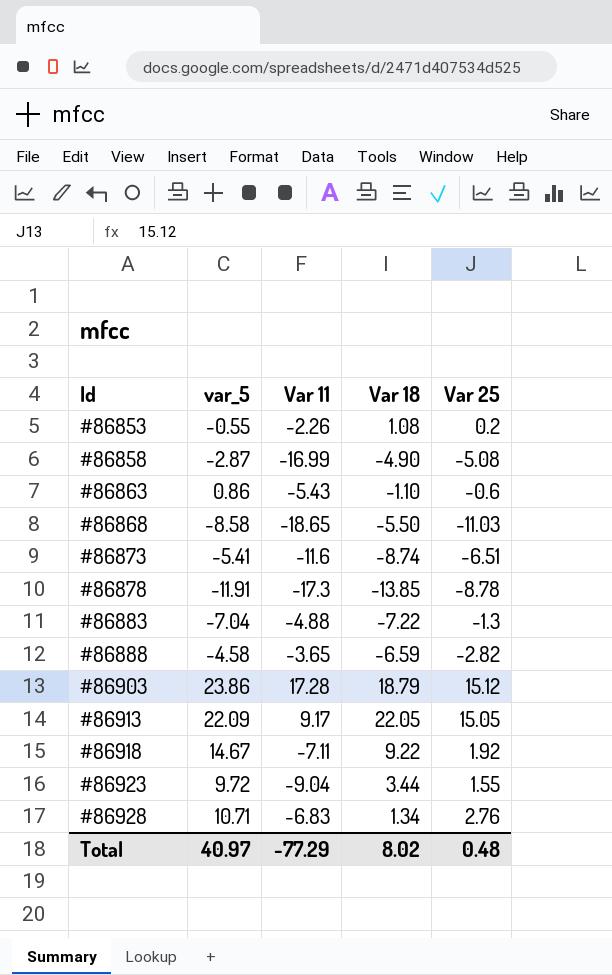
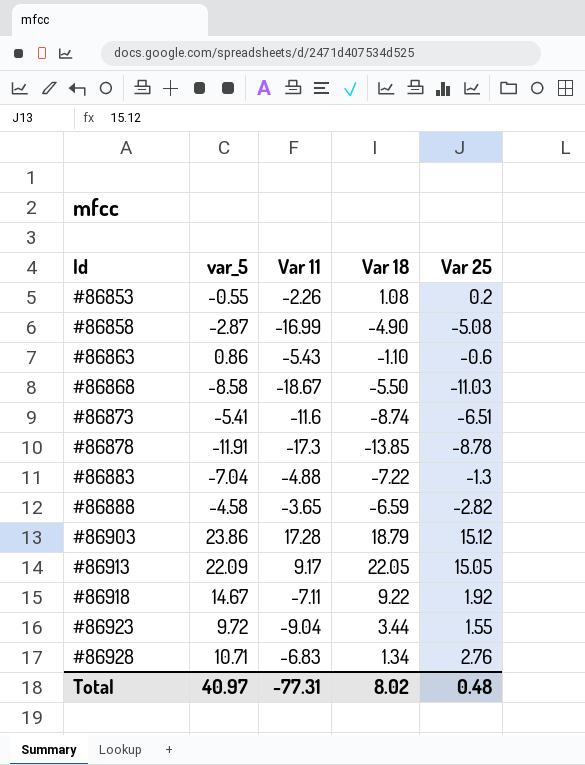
#86868 | Var 11: -18.65 -> -18.67
Total | Var 11: -77.29 -> -77.31

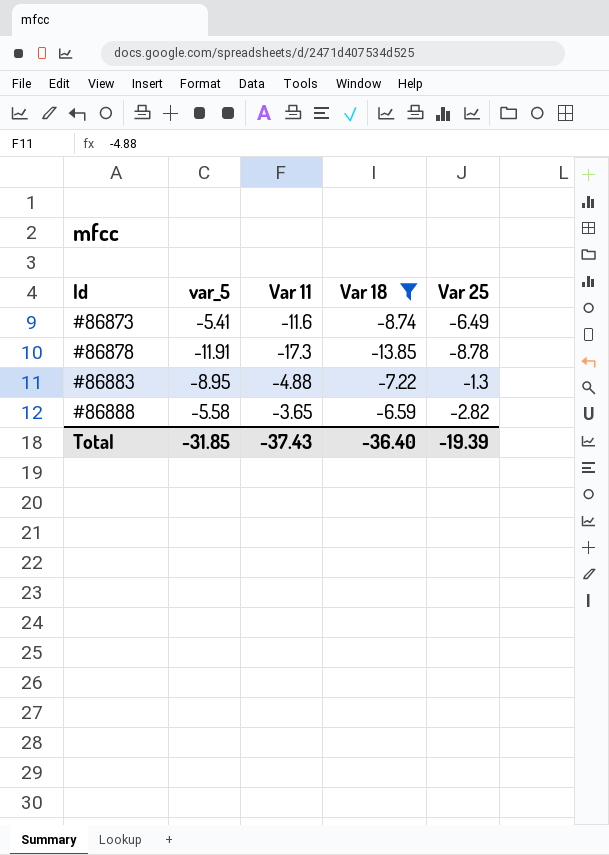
filter: none -> Var 18 <= -6.59
#86873 | Var 25: -6.51 -> -6.49
#86883 | var_5: -7.04 -> -8.95
#86888 | var_5: -4.58 -> -5.58
Total | var_5: 40.97 -> -31.85
Total | Var 11: -77.31 -> -37.43
Total | Var 18: 8.02 -> -36.40
Total | Var 25: 0.48 -> -19.39

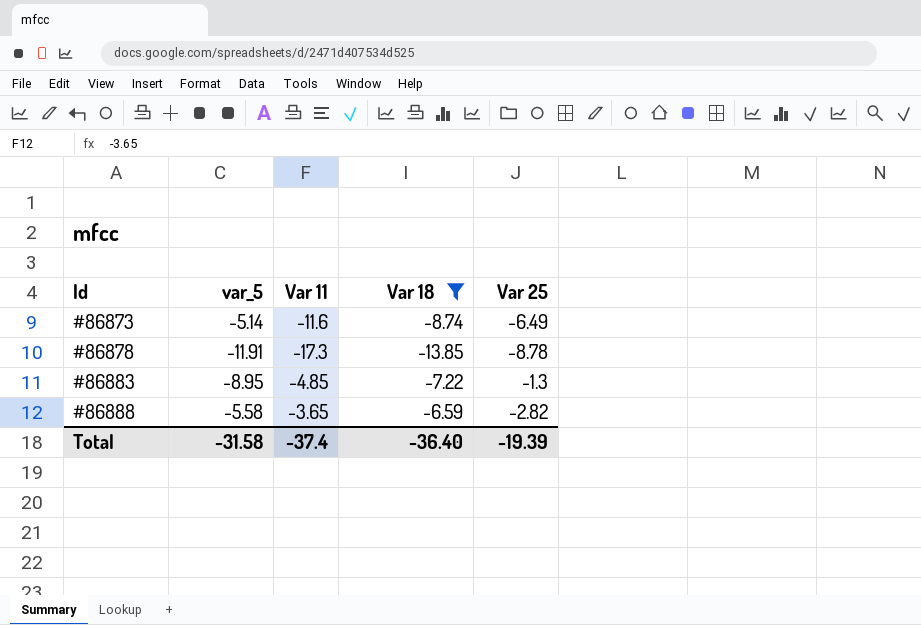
#86873 | var_5: -5.41 -> -5.14
#86883 | Var 11: -4.88 -> -4.85
Total | var_5: -31.85 -> -31.58
Total | Var 11: -37.43 -> -37.4

